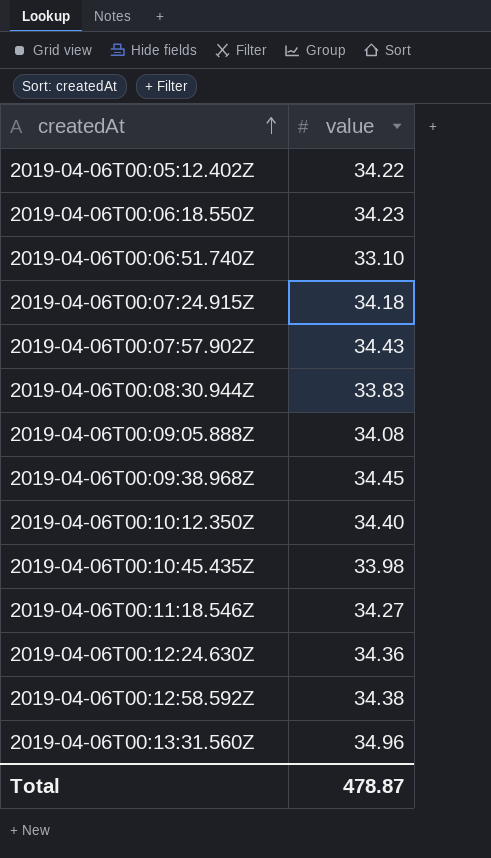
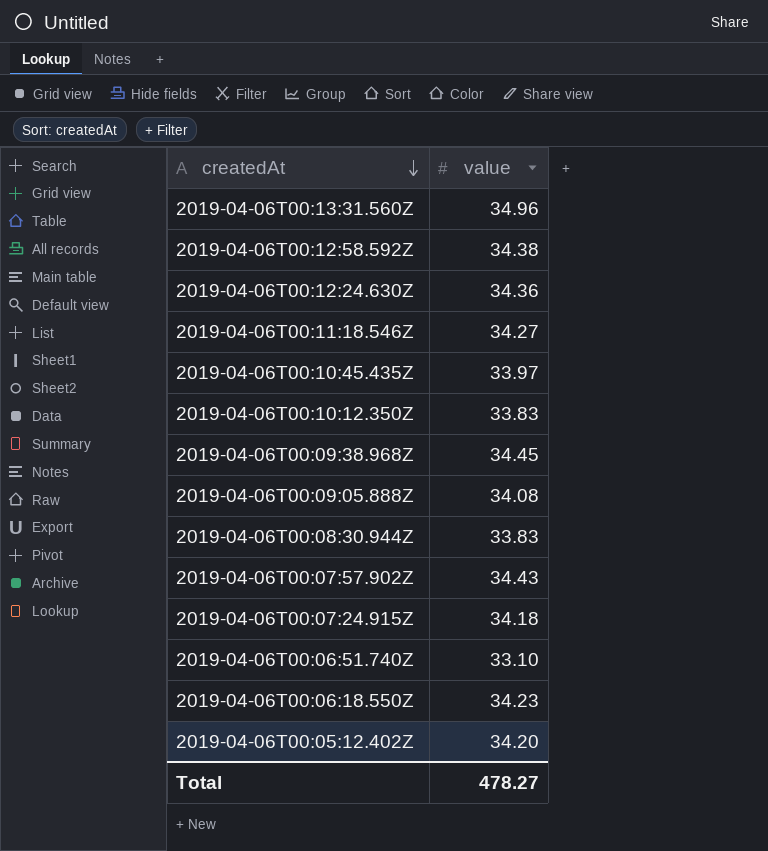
row order: createdAt ascending -> createdAt descending
2019-04-06T00:10:45.435Z | value: 33.98 -> 33.97
2019-04-06T00:10:12.350Z | value: 34.40 -> 33.83
2019-04-06T00:05:12.402Z | value: 34.22 -> 34.20
Total | value: 478.87 -> 478.27

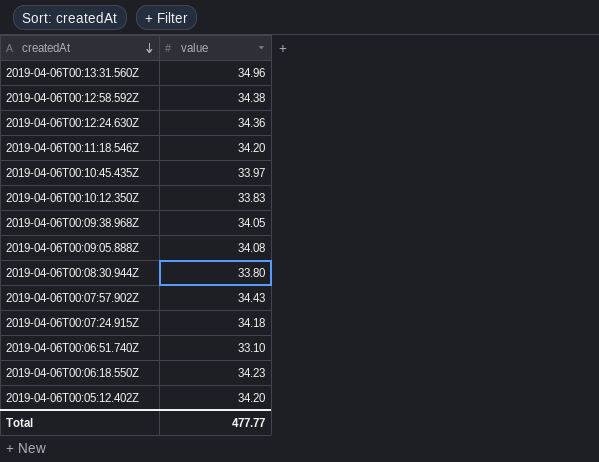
2019-04-06T00:11:18.546Z | value: 34.27 -> 34.20
2019-04-06T00:09:38.968Z | value: 34.45 -> 34.05
2019-04-06T00:08:30.944Z | value: 33.83 -> 33.80
Total | value: 478.27 -> 477.77

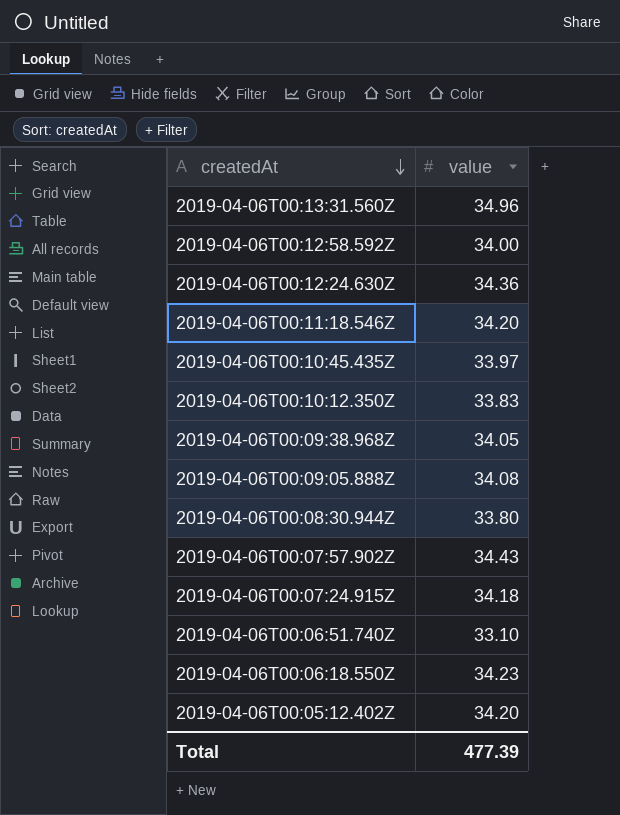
2019-04-06T00:12:58.592Z | value: 34.38 -> 34.00
Total | value: 477.77 -> 477.39

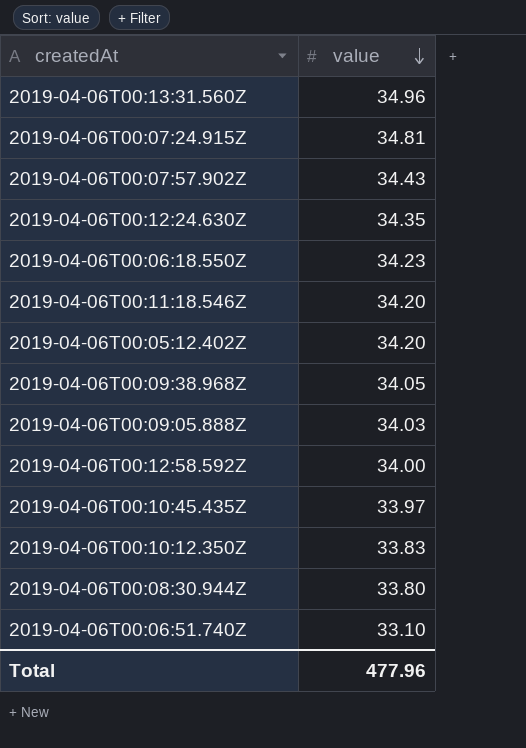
row order: createdAt descending -> value descending
2019-04-06T00:07:24.915Z | value: 34.18 -> 34.81
2019-04-06T00:12:24.630Z | value: 34.36 -> 34.35
2019-04-06T00:09:05.888Z | value: 34.08 -> 34.03
Total | value: 477.39 -> 477.96

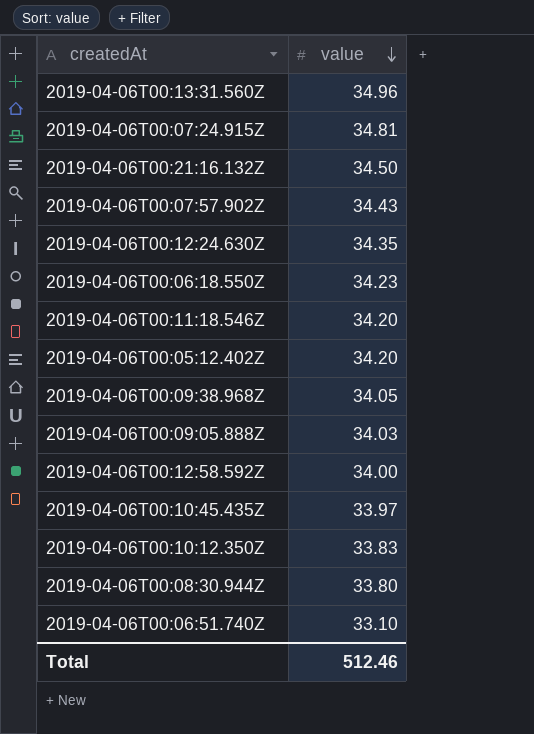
row 2019-04-06T00:21:16.132Z: none -> 34.50
Total | value: 477.96 -> 512.46

